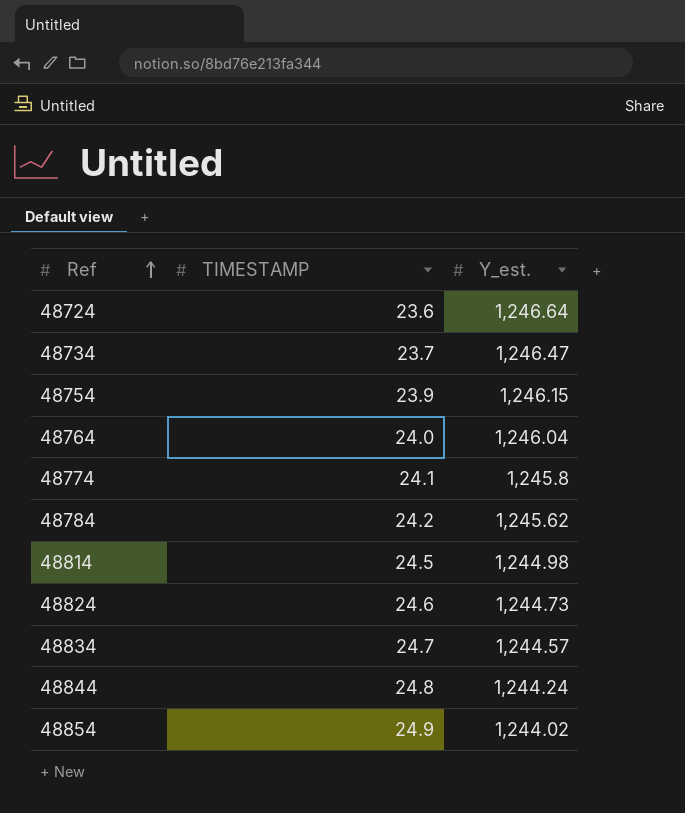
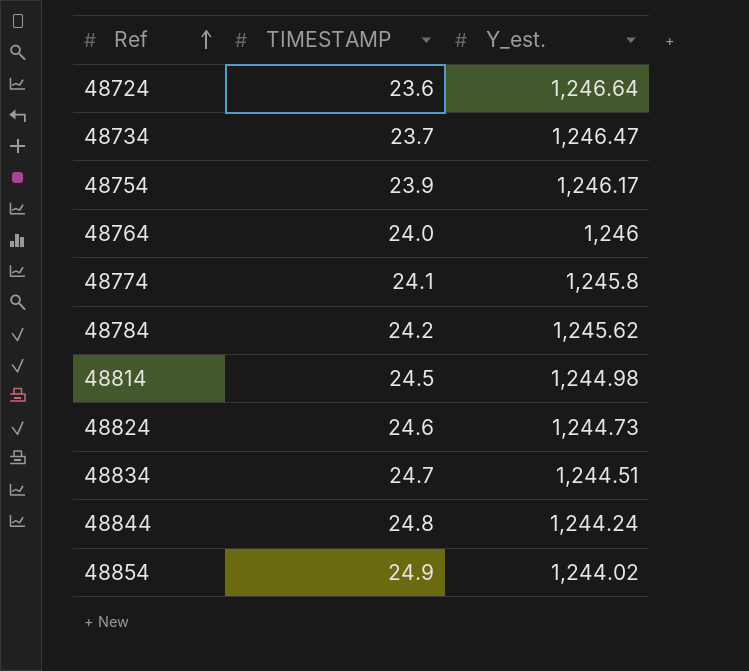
48754 | Y_est.: 1,246.15 -> 1,246.17
48764 | Y_est.: 1,246.04 -> 1,246
48834 | Y_est.: 1,244.57 -> 1,244.51

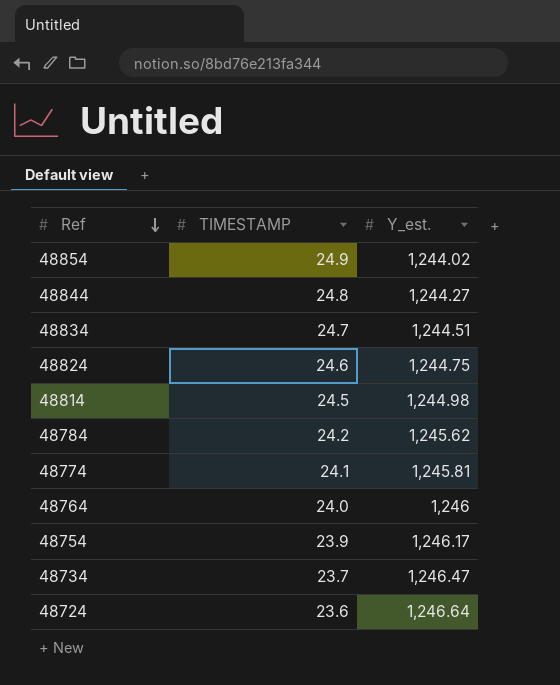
row order: Ref ascending -> Ref descending
48844 | Y_est.: 1,244.24 -> 1,244.27
48824 | Y_est.: 1,244.73 -> 1,244.75
48774 | Y_est.: 1,245.8 -> 1,245.81

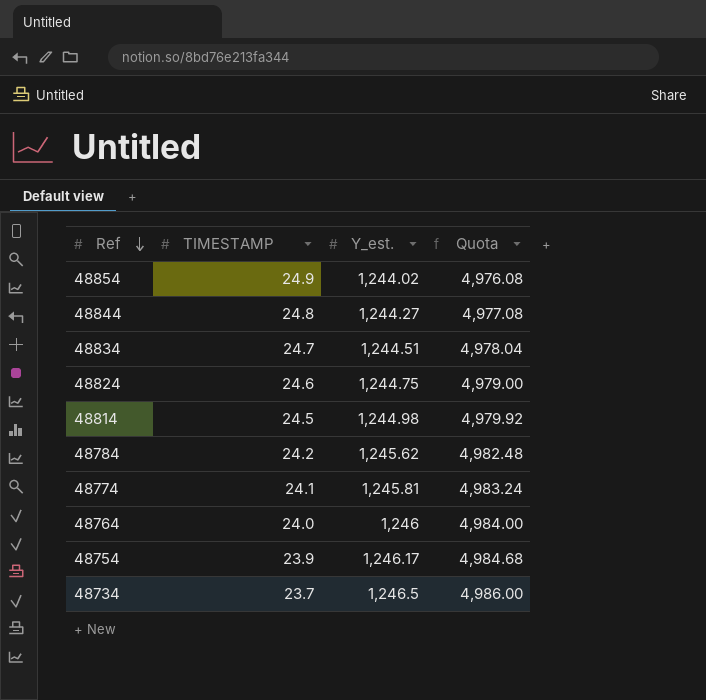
column Quota | formula: none -> [Y_est.] * 4
row 48724: 23.6 | 1,246.64 -> none
48734 | Y_est.: 1,246.47 -> 1,246.5

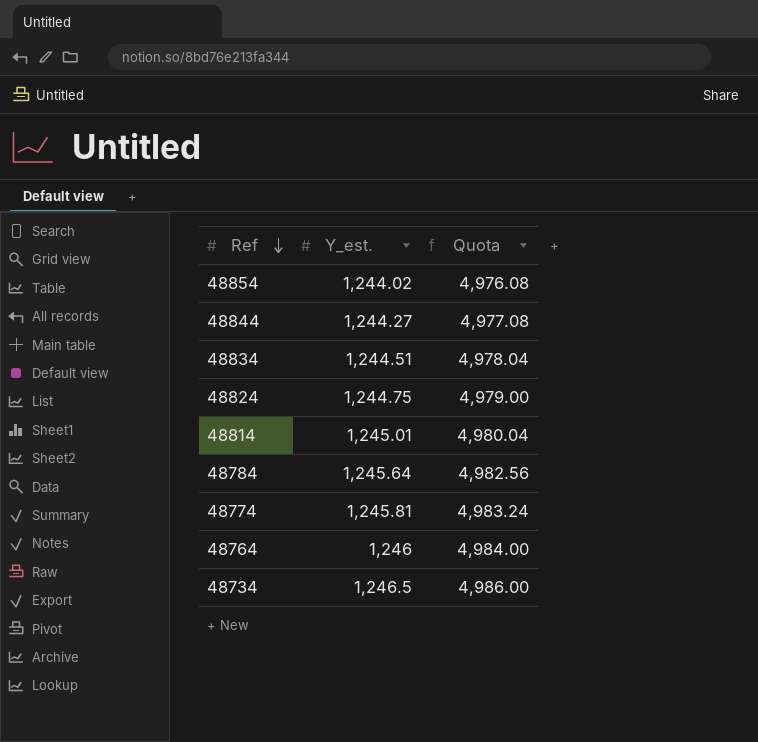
column TIMESTAMP | position: 2 -> none
row 48754: 23.9 | 1,246.17 | 4,984.68 -> none
48814 | Y_est.: 1,244.98 -> 1,245.01
48814 | Quota: 4,979.92 -> 4,980.04
48784 | Y_est.: 1,245.62 -> 1,245.64
48784 | Quota: 4,982.48 -> 4,982.56

